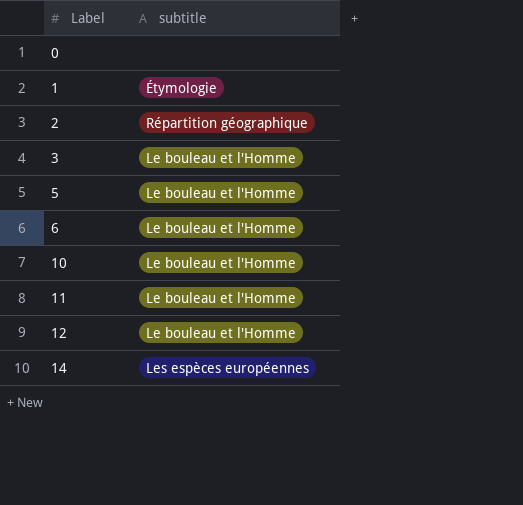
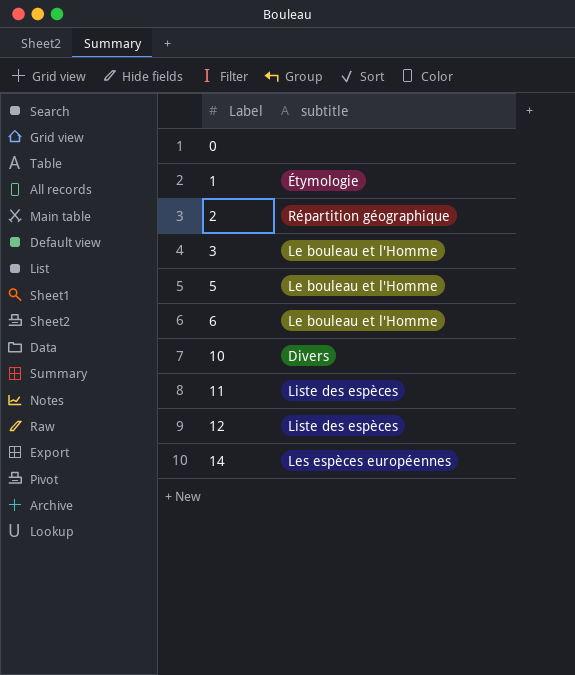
10 | subtitle: Le bouleau et l'Homme -> Divers
11 | subtitle: Le bouleau et l'Homme -> Liste des espèces
12 | subtitle: Le bouleau et l'Homme -> Liste des espèces

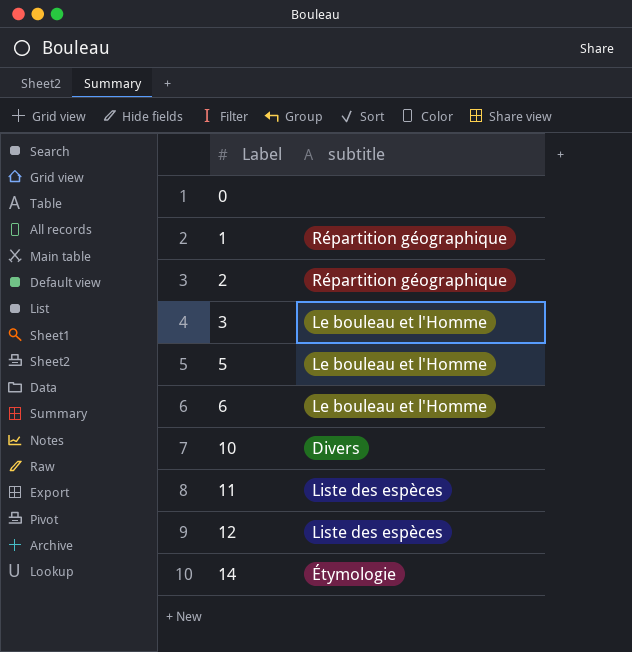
1 | subtitle: Étymologie -> Répartition géographique
14 | subtitle: Les espèces européennes -> Étymologie

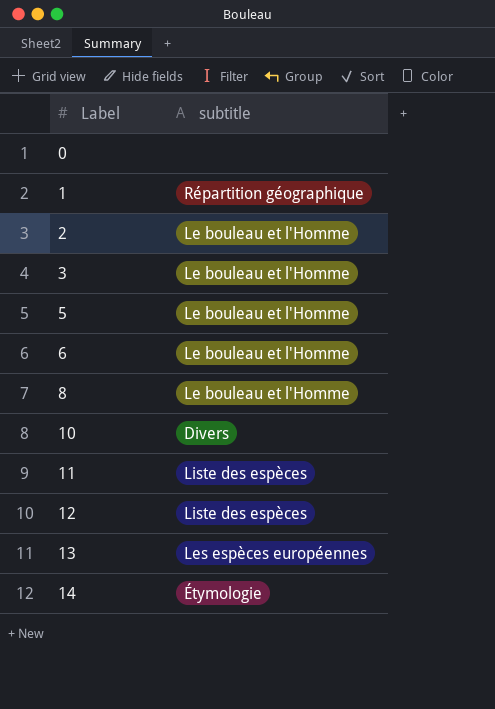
2 | subtitle: Répartition géographique -> Le bouleau et l'Homme
row 8: none -> Le bouleau et l'Homme
row 13: none -> Les espèces européennes

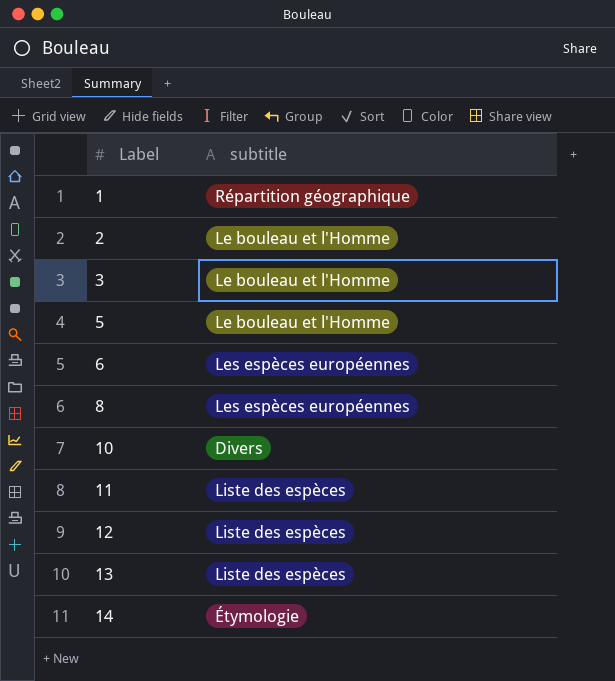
row 0: none -> none
6 | subtitle: Le bouleau et l'Homme -> Les espèces européennes
8 | subtitle: Le bouleau et l'Homme -> Les espèces européennes
13 | subtitle: Les espèces européennes -> Liste des espèces

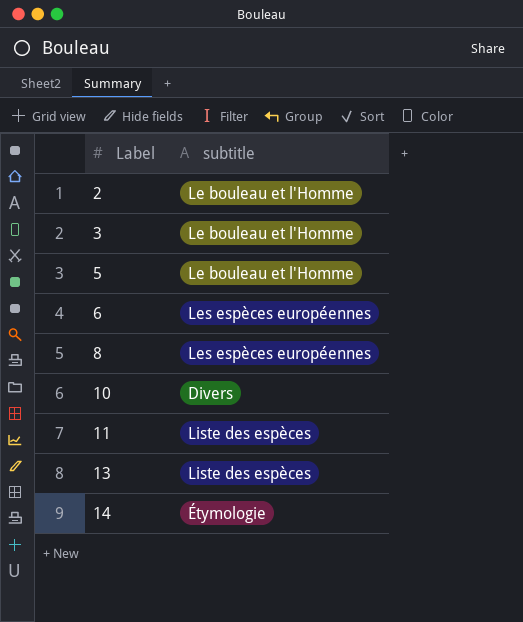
row 1: Répartition géographique -> none
row 12: Liste des espèces -> none

